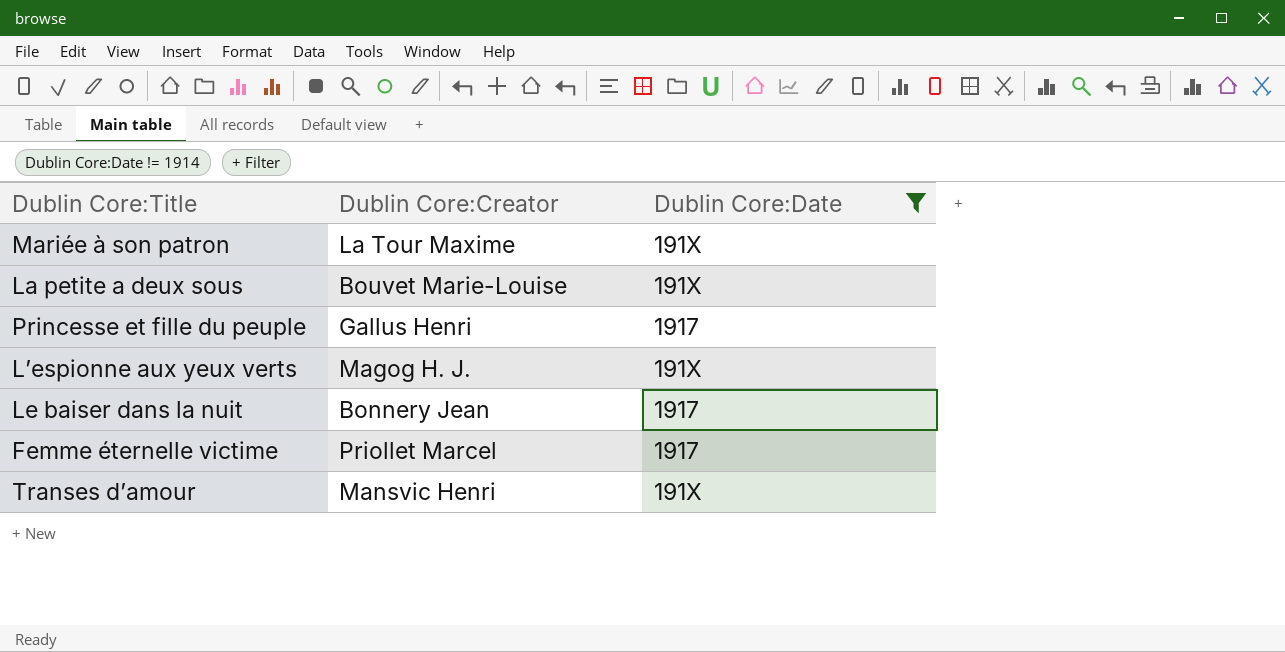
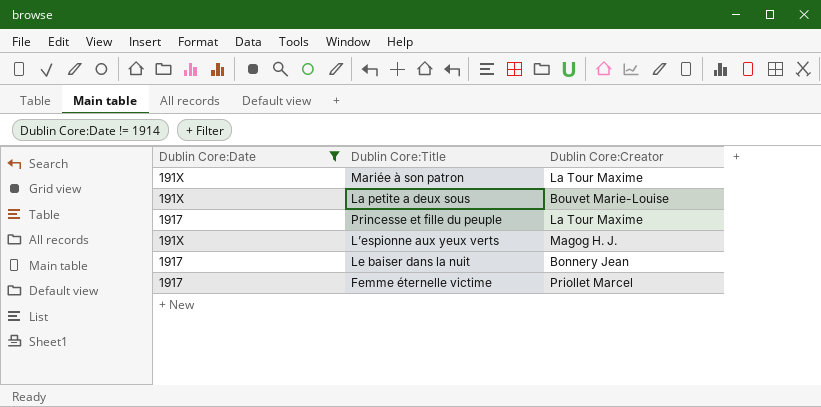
column Dublin Core:Date | position: 3 -> 1
row Transes d’amour: Mansvic Henri | 191X -> none
Princesse et fille du peuple | Dublin Core:Creator: Gallus Henri -> La Tour Maxime

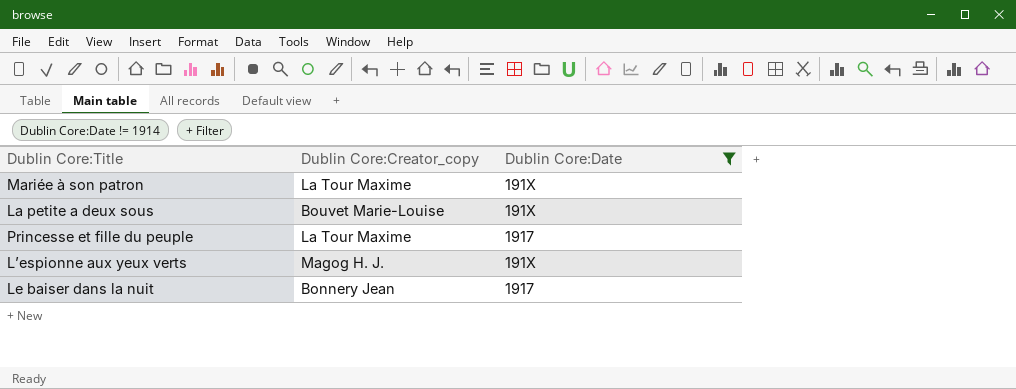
column name: Dublin Core:Creator -> Dublin Core:Creator_copy
column Dublin Core:Date | position: 1 -> 3
row Femme éternelle victime: 1917 | Priollet Marcel -> none

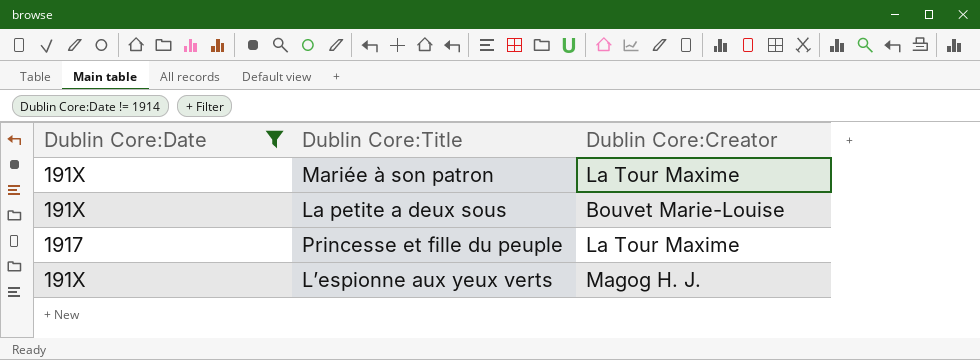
column Dublin Core:Date | position: 3 -> 1
column name: Dublin Core:Creator_copy -> Dublin Core:Creator
row Le baiser dans la nuit: Bonnery Jean | 1917 -> none

